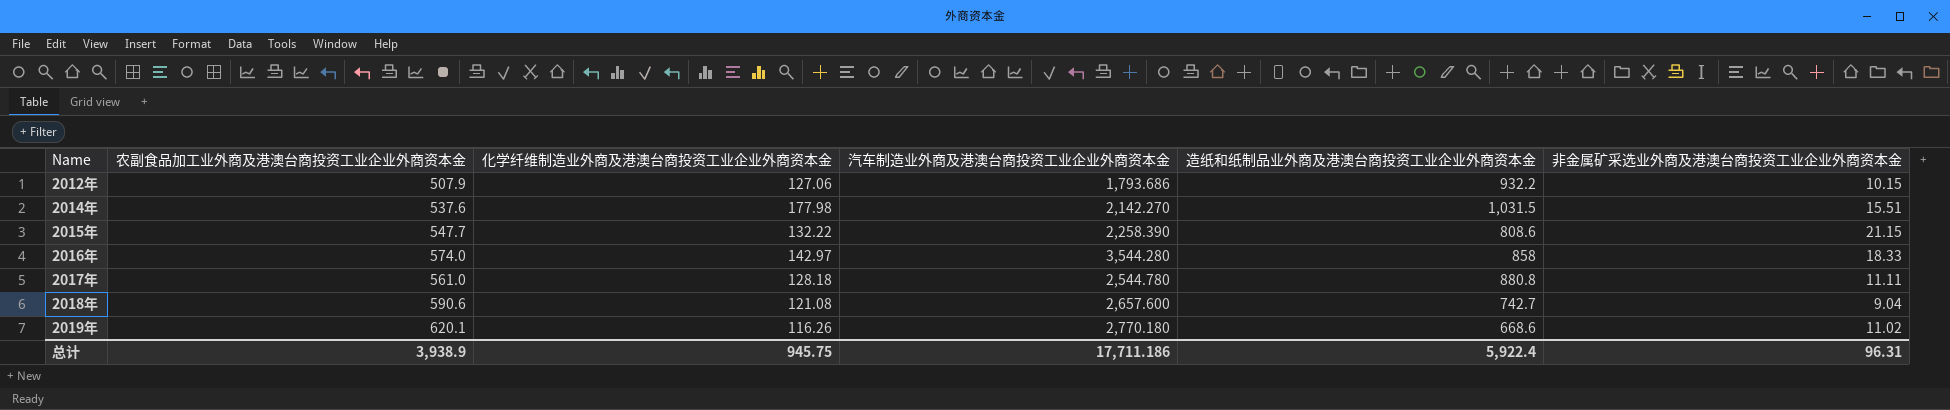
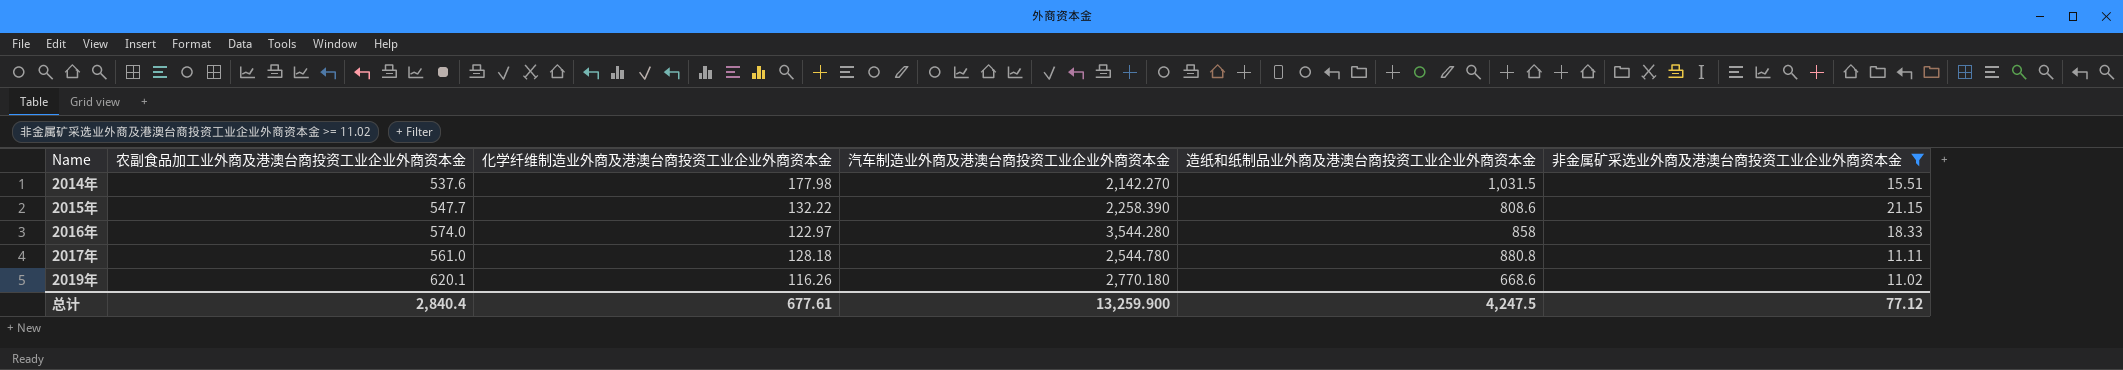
filter: none -> 非金属矿采选业外商及港澳台商投资工业企业外商资本金 >= 11.02
2016年 | 化学纤维制造业外商及港澳台商投资工业企业外商资本金: 142.97 -> 122.97
总计 | 农副食品加工业外商及港澳台商投资工业企业外商资本金: 3,938.9 -> 2,840.4
总计 | 化学纤维制造业外商及港澳台商投资工业企业外商资本金: 945.75 -> 677.61
总计 | 汽车制造业外商及港澳台商投资工业企业外商资本金: 17,711.186 -> 13,259.900
总计 | 造纸和纸制品业外商及港澳台商投资工业企业外商资本金: 5,922.4 -> 4,247.5
总计 | 非金属矿采选业外商及港澳台商投资工业企业外商资本金: 96.31 -> 77.12

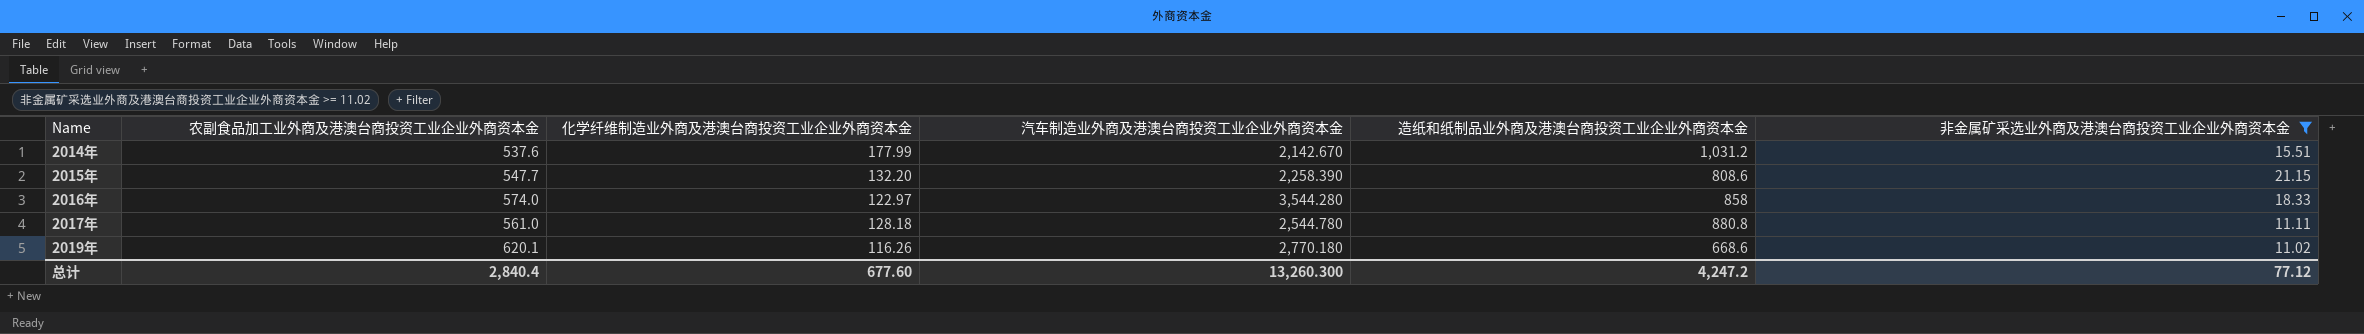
2014年 | 化学纤维制造业外商及港澳台商投资工业企业外商资本金: 177.98 -> 177.99
2014年 | 汽车制造业外商及港澳台商投资工业企业外商资本金: 2,142.270 -> 2,142.670
2014年 | 造纸和纸制品业外商及港澳台商投资工业企业外商资本金: 1,031.5 -> 1,031.2
2015年 | 化学纤维制造业外商及港澳台商投资工业企业外商资本金: 132.22 -> 132.20
总计 | 化学纤维制造业外商及港澳台商投资工业企业外商资本金: 677.61 -> 677.60
总计 | 汽车制造业外商及港澳台商投资工业企业外商资本金: 13,259.900 -> 13,260.300
总计 | 造纸和纸制品业外商及港澳台商投资工业企业外商资本金: 4,247.5 -> 4,247.2

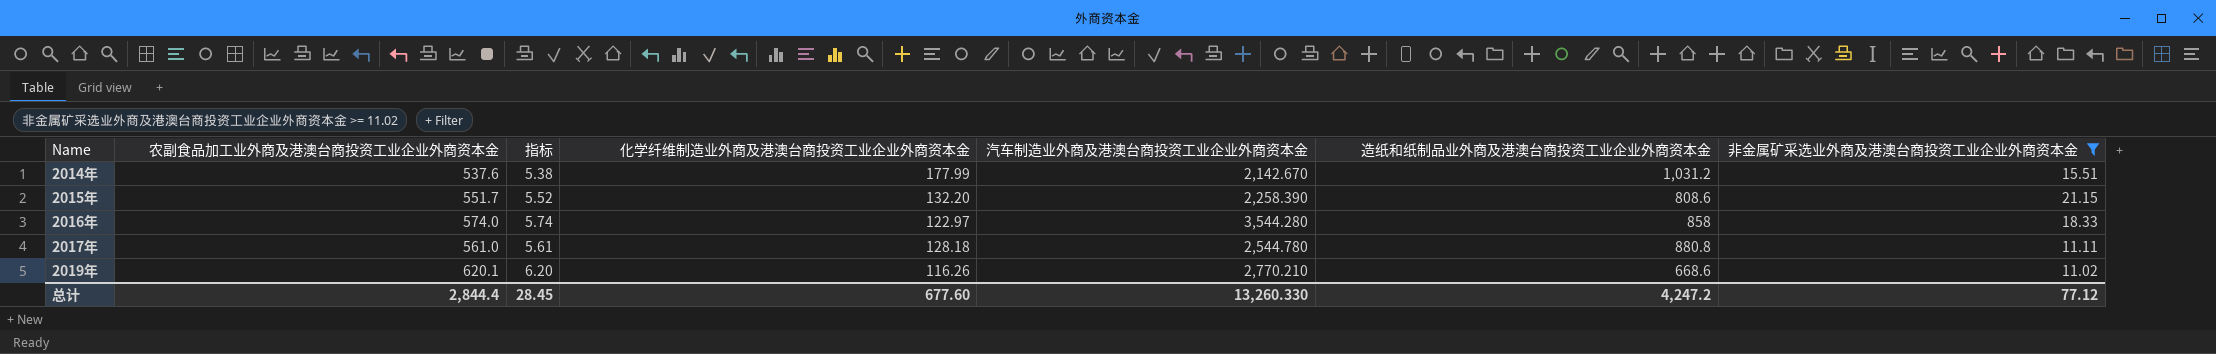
column 指标 | formula: none -> [农副食品加工业外商及港澳台商投资工业企业外商资本金] * 0.01
2015年 | 农副食品加工业外商及港澳台商投资工业企业外商资本金: 547.7 -> 551.7
2019年 | 汽车制造业外商及港澳台商投资工业企业外商资本金: 2,770.180 -> 2,770.210
总计 | 农副食品加工业外商及港澳台商投资工业企业外商资本金: 2,840.4 -> 2,844.4
总计 | 汽车制造业外商及港澳台商投资工业企业外商资本金: 13,260.300 -> 13,260.330

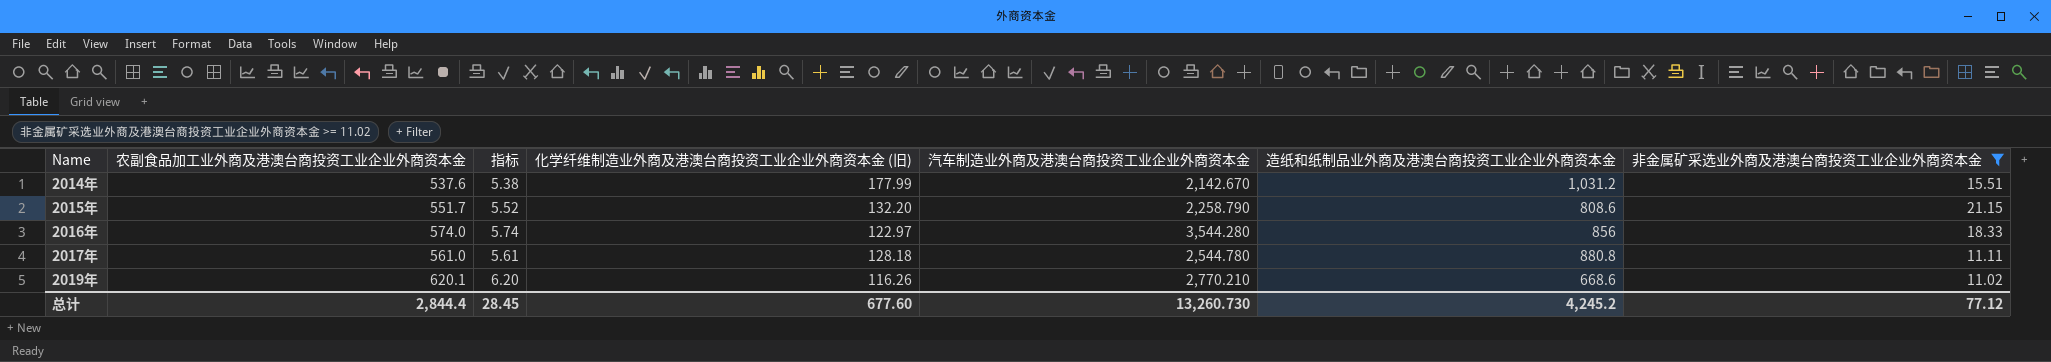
column name: 化学纤维制造业外商及港澳台商投资工业企业外商资本金 -> 化学纤维制造业外商及港澳台商投资工业企业外商资本金 (旧)
2015年 | 汽车制造业外商及港澳台商投资工业企业外商资本金: 2,258.390 -> 2,258.790
2016年 | 造纸和纸制品业外商及港澳台商投资工业企业外商资本金: 858 -> 856
总计 | 汽车制造业外商及港澳台商投资工业企业外商资本金: 13,260.330 -> 13,260.730
总计 | 造纸和纸制品业外商及港澳台商投资工业企业外商资本金: 4,247.2 -> 4,245.2

